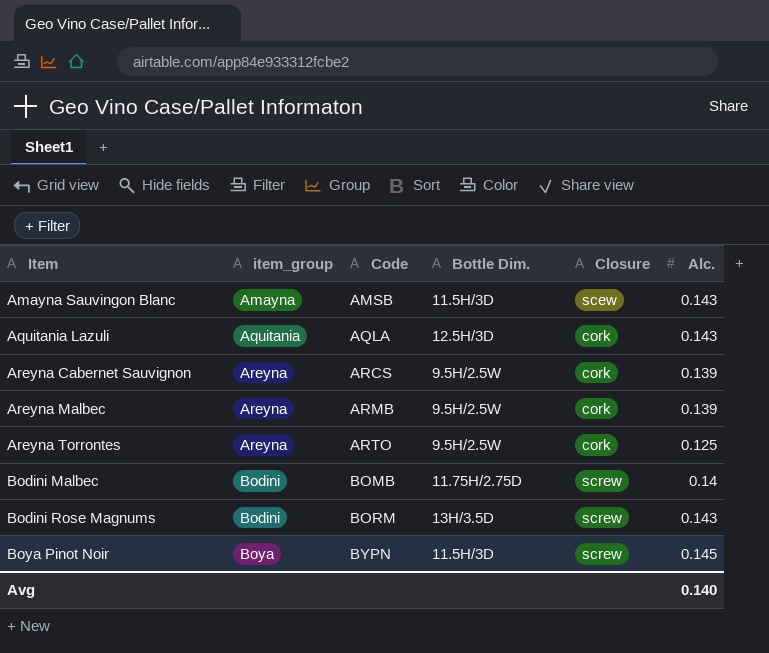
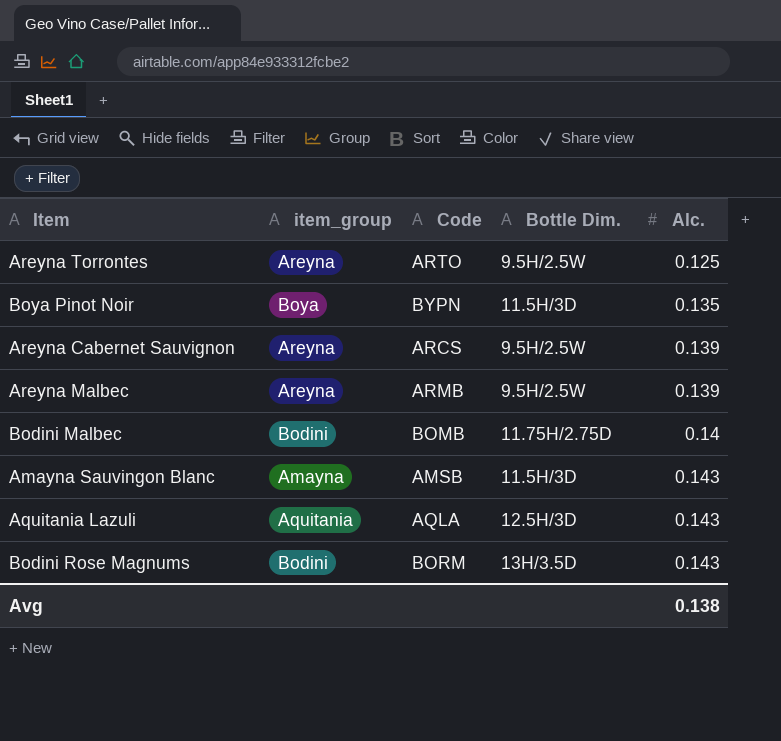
row order: Item ascending -> Alc. ascending
column Closure | position: 5 -> none
Boya Pinot Noir | Alc.: 0.145 -> 0.135
Avg | Alc.: 0.140 -> 0.138

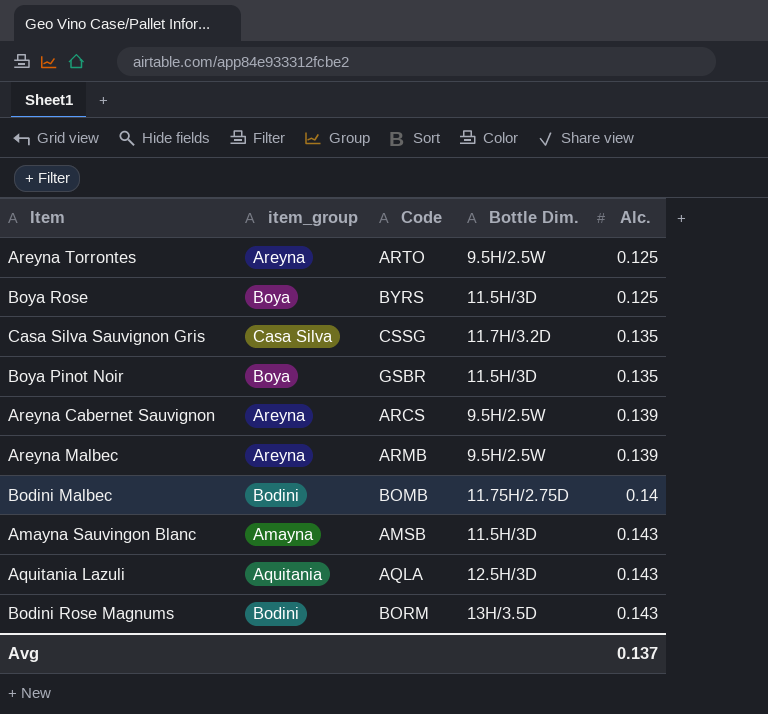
row Boya Rose: none -> Boya | BYRS | 11.5H/3D | 0.125
row Casa Silva Sauvignon Gris: none -> Casa Silva | CSSG | 11.7H/3.2D | 0.135
Boya Pinot Noir | Code: BYPN -> GSBR
Avg | Alc.: 0.138 -> 0.137

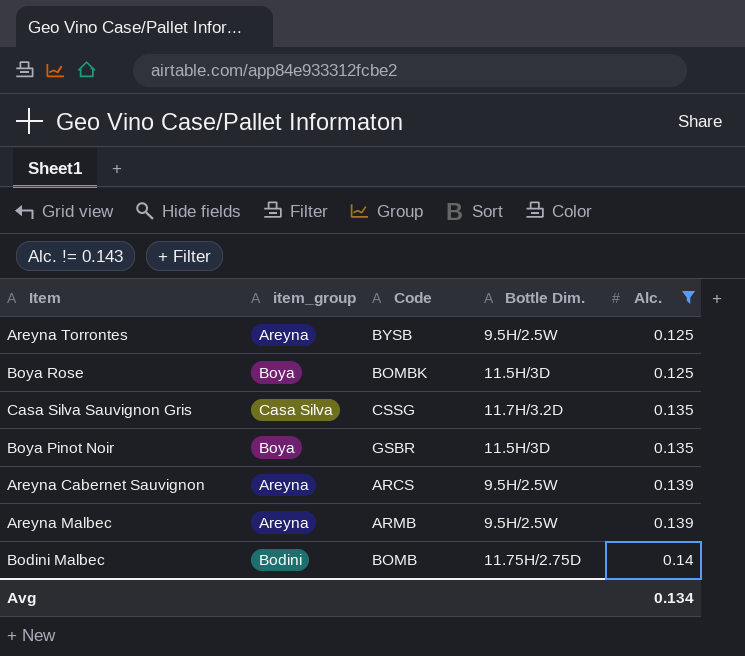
filter: none -> Alc. != 0.143
Areyna Torrontes | Code: ARTO -> BYSB
Boya Rose | Code: BYRS -> BOMBK
Avg | Alc.: 0.137 -> 0.134

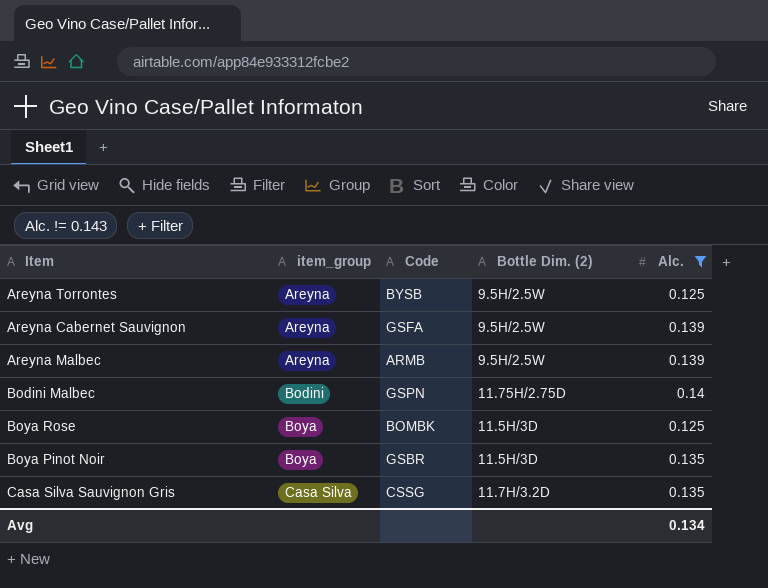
row order: Alc. ascending -> item_group ascending
column name: Bottle Dim. -> Bottle Dim. (2)
Areyna Cabernet Sauvignon | Code: ARCS -> GSFA
Bodini Malbec | Code: BOMB -> GSPN

